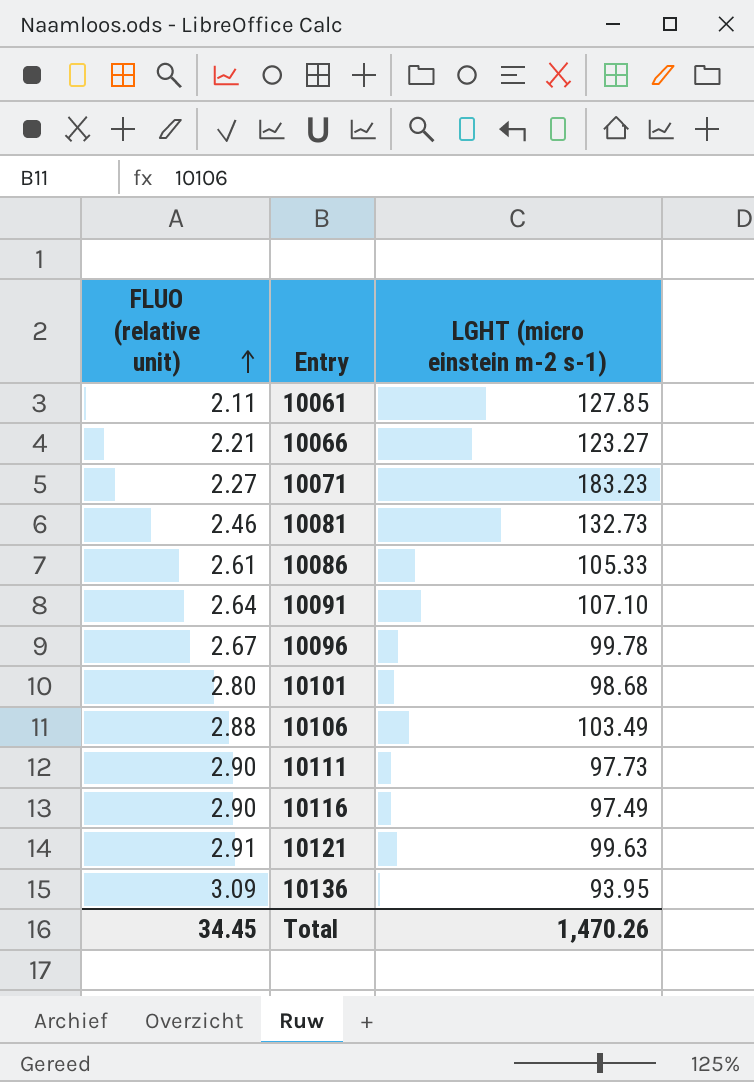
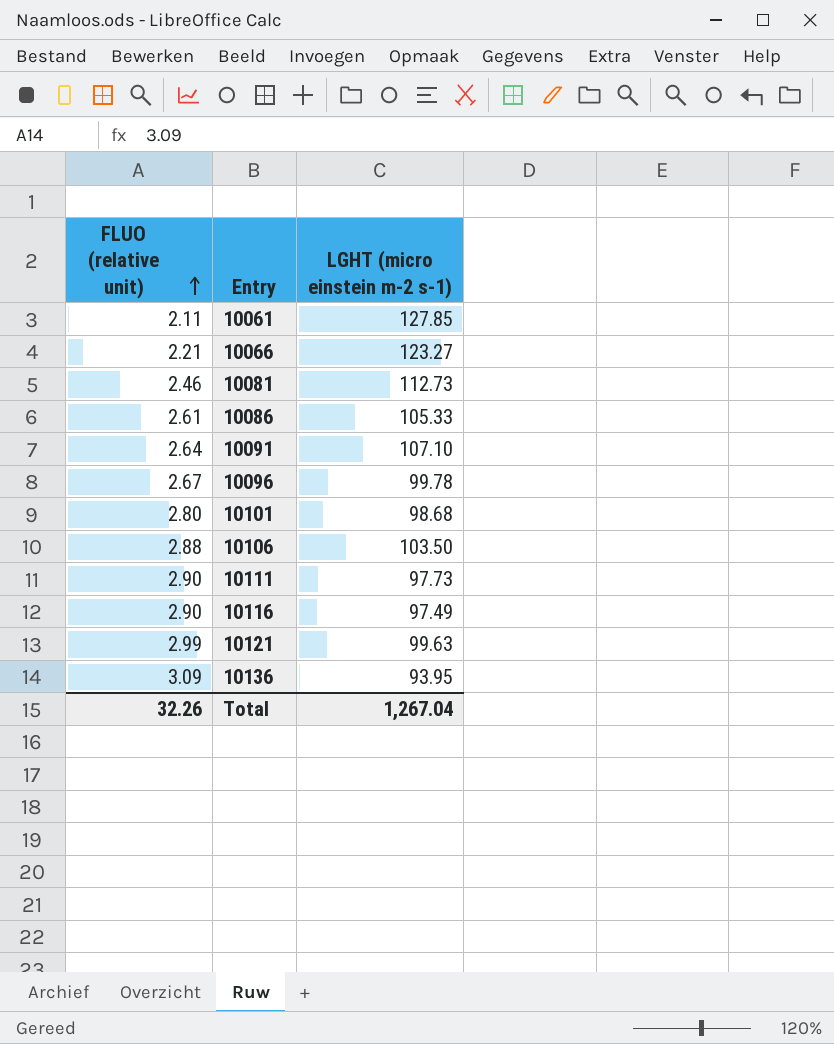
row 10071: 2.27 | 183.23 -> none
10081 | LGHT (micro einstein m-2 s-1): 132.73 -> 112.73
10106 | LGHT (micro einstein m-2 s-1): 103.49 -> 103.50
10121 | FLUO (relative unit): 2.91 -> 2.99
Total | FLUO (relative unit): 34.45 -> 32.26
Total | LGHT (micro einstein m-2 s-1): 1,470.26 -> 1,267.04

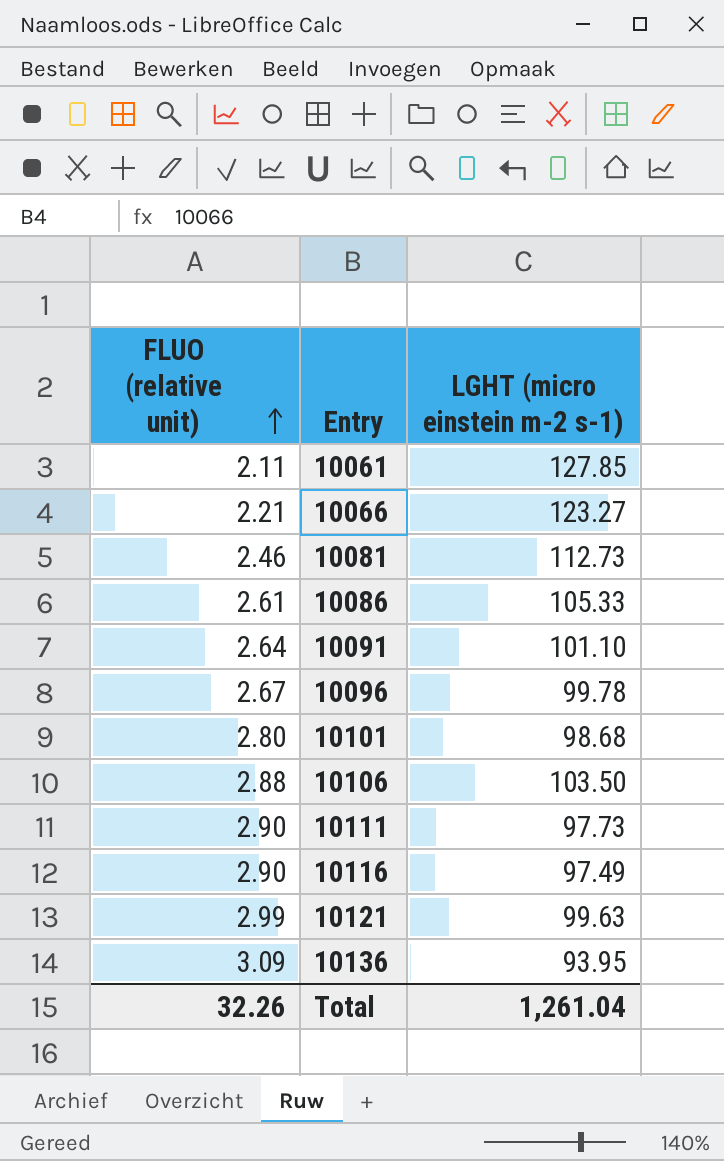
10091 | LGHT (micro einstein m-2 s-1): 107.10 -> 101.10
Total | LGHT (micro einstein m-2 s-1): 1,267.04 -> 1,261.04

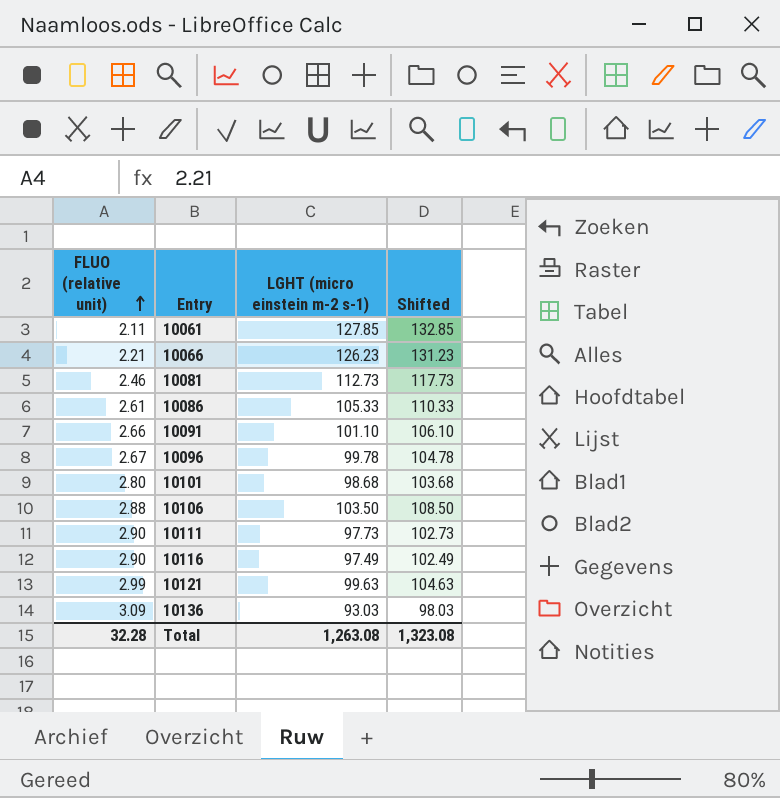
column Shifted | formula: none -> [LGHT (micro einstein m-2 s-1)] + 5
10066 | LGHT (micro einstein m-2 s-1): 123.27 -> 126.23
10091 | FLUO (relative unit): 2.64 -> 2.66
10136 | LGHT (micro einstein m-2 s-1): 93.95 -> 93.03
Total | FLUO (relative unit): 32.26 -> 32.28
Total | LGHT (micro einstein m-2 s-1): 1,261.04 -> 1,263.08

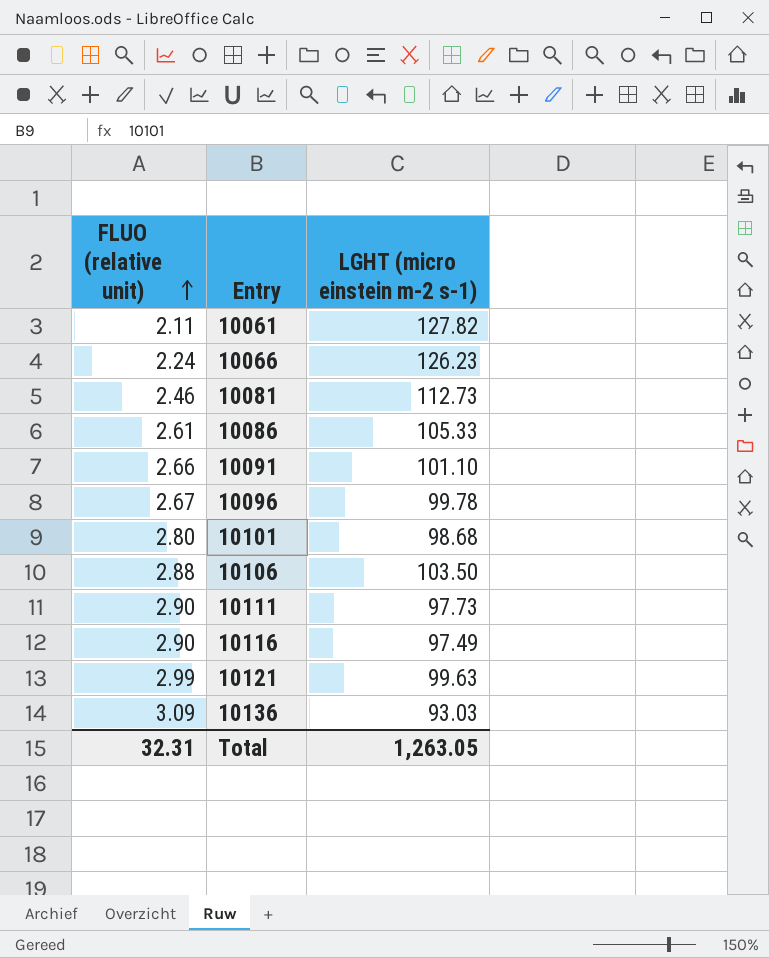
column Shifted | formula: [LGHT (micro einstein m-2 s-1)] + 5 -> none
10061 | LGHT (micro einstein m-2 s-1): 127.85 -> 127.82
10066 | FLUO (relative unit): 2.21 -> 2.24
Total | FLUO (relative unit): 32.28 -> 32.31
Total | LGHT (micro einstein m-2 s-1): 1,263.08 -> 1,263.05

